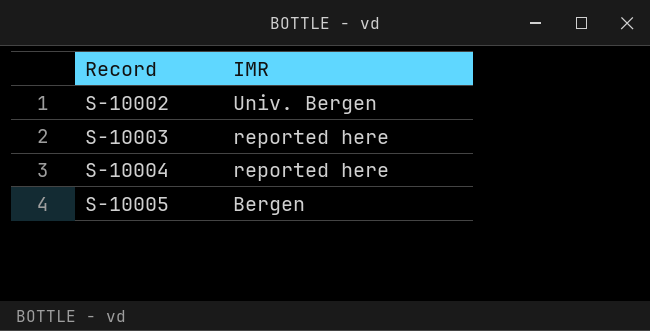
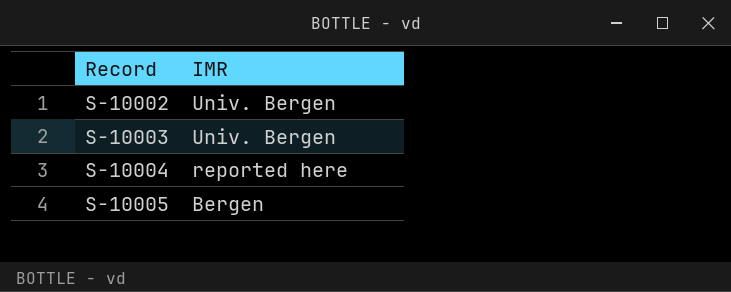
S-10003 | IMR: reported here -> Univ. Bergen

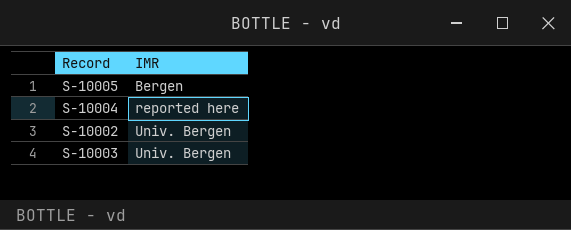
row order: Record ascending -> IMR ascending

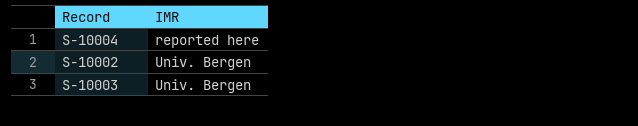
row S-10005: Bergen -> none

